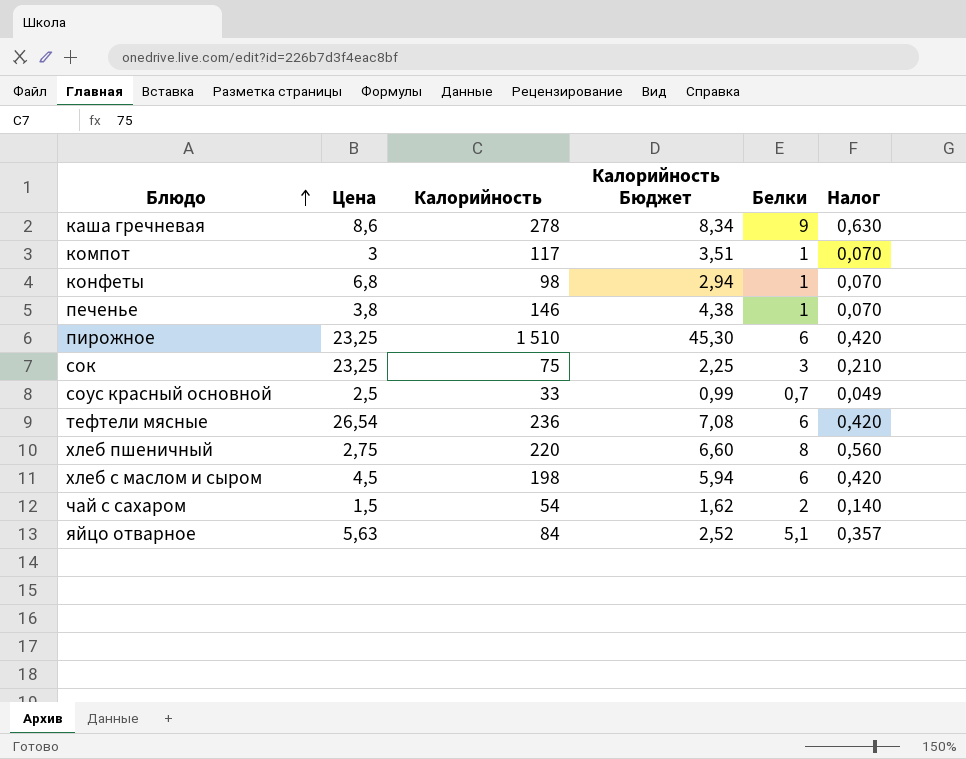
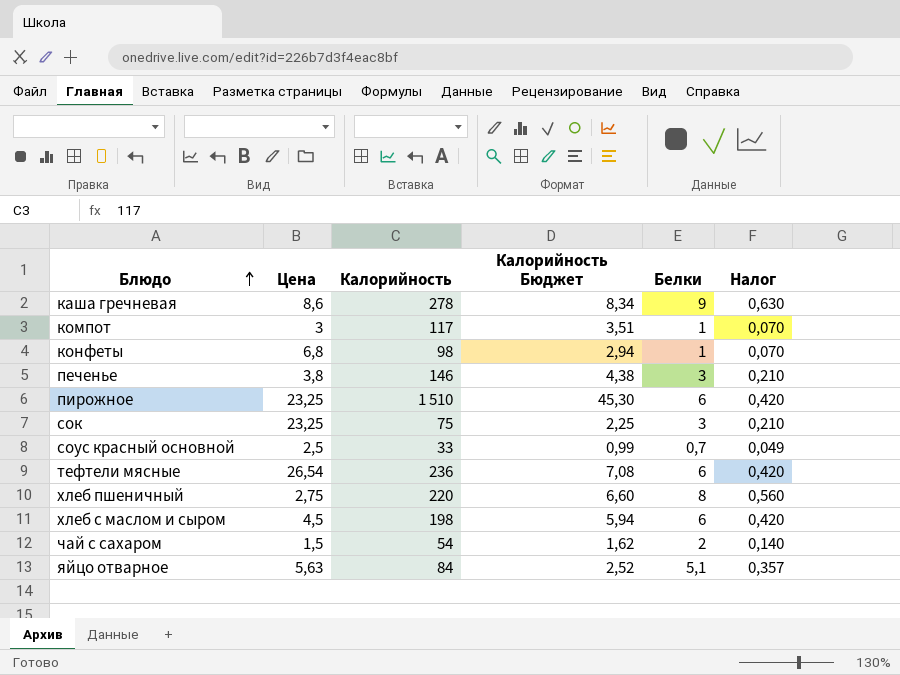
печенье | Белки: 1 -> 3
печенье | Налог: 0,070 -> 0,210

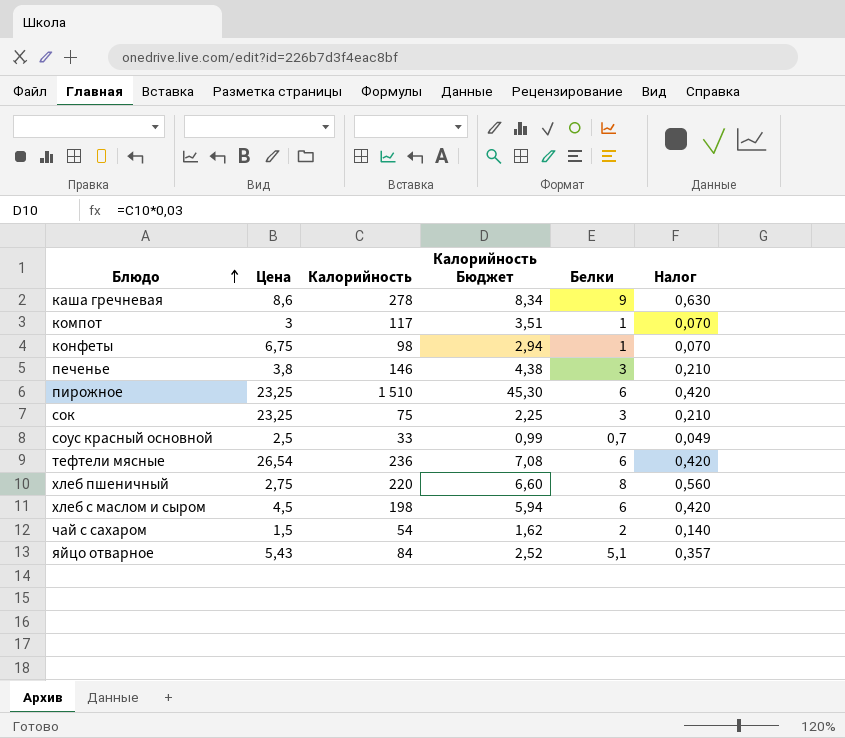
конфеты | Цена: 6,8 -> 6,75
яйцо отварное | Цена: 5,63 -> 5,43

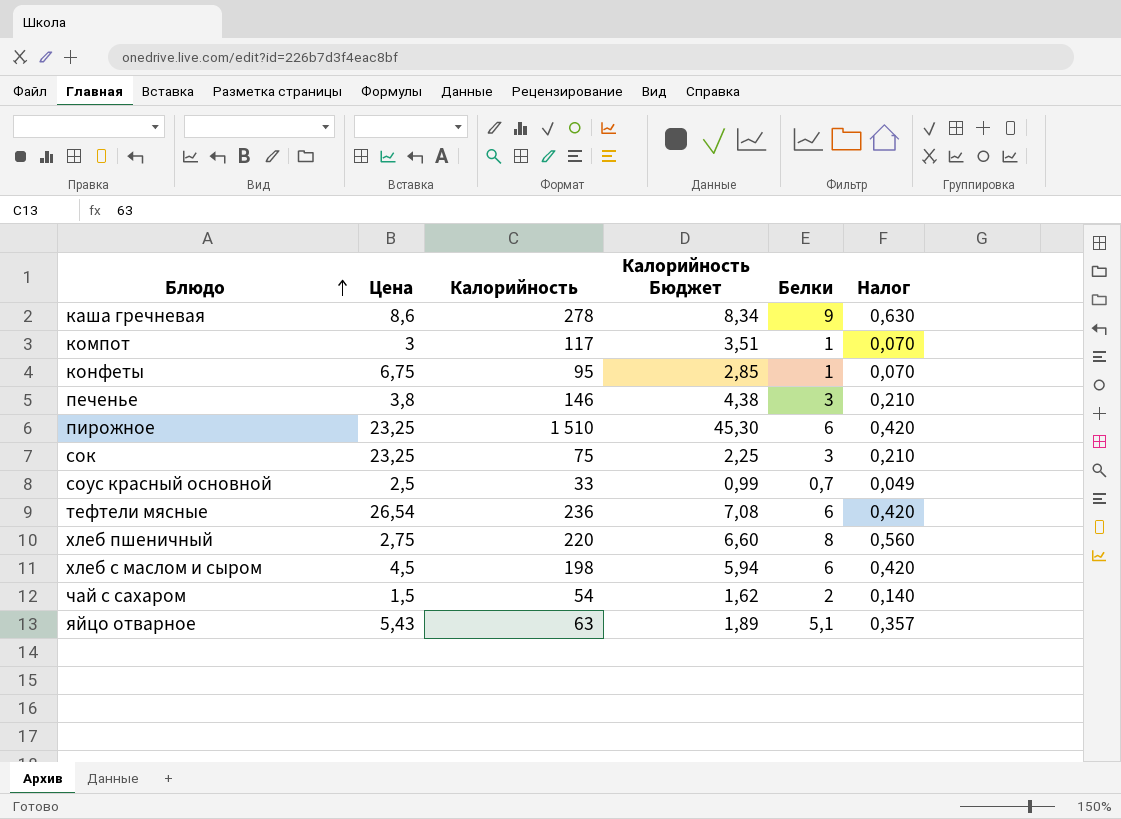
конфеты | Калорийность: 98 -> 95
конфеты | Калорийность Бюджет: 2,94 -> 2,85
яйцо отварное | Калорийность: 84 -> 63
яйцо отварное | Калорийность Бюджет: 2,52 -> 1,89

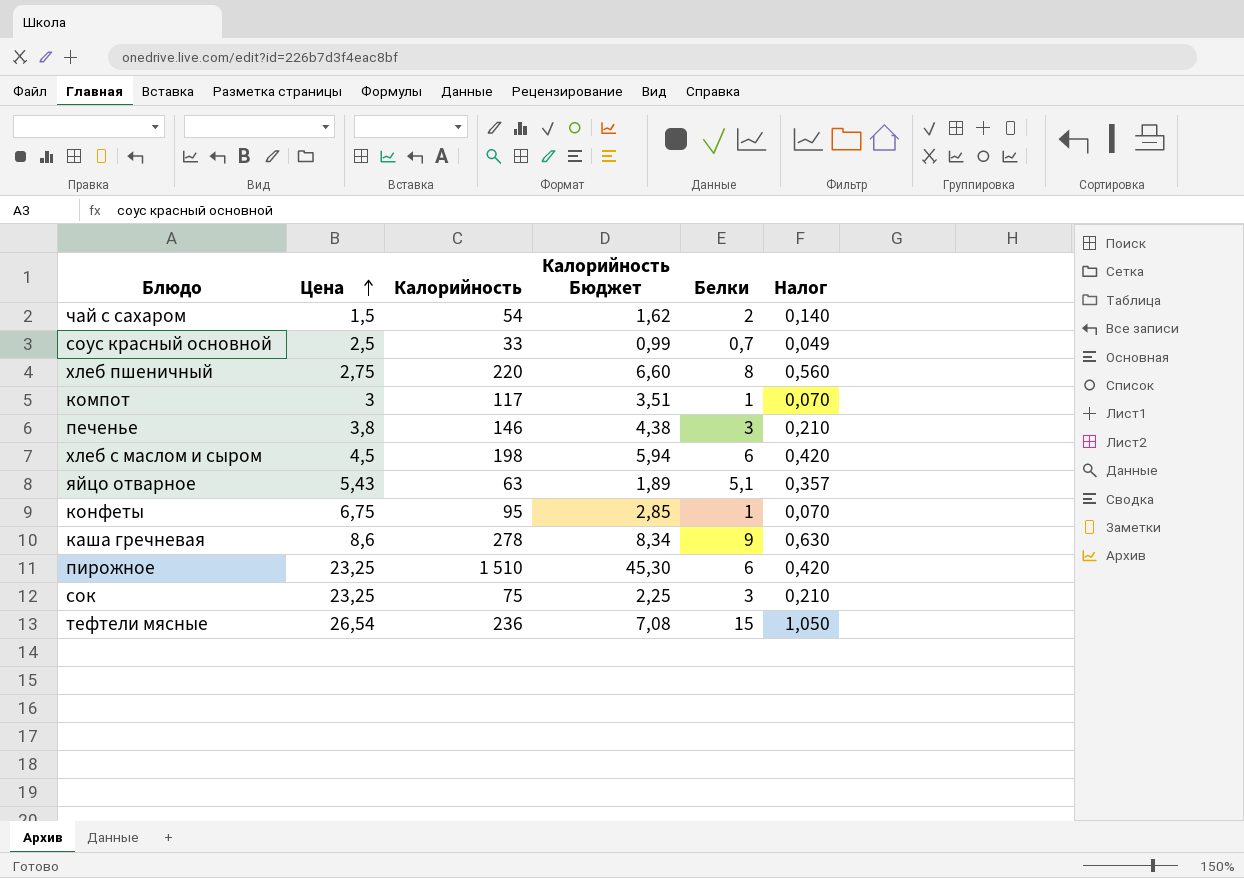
row order: Блюдо ascending -> Цена ascending
тефтели мясные | Белки: 6 -> 15
тефтели мясные | Налог: 0,420 -> 1,050

